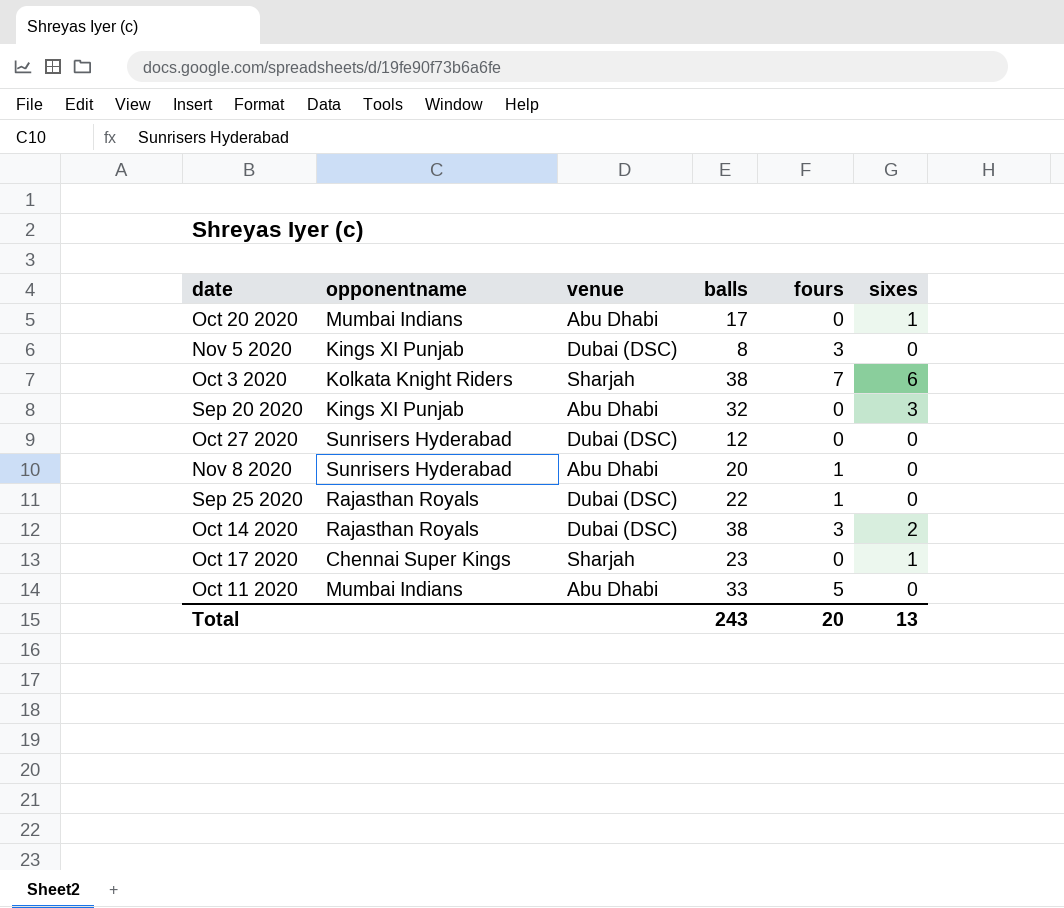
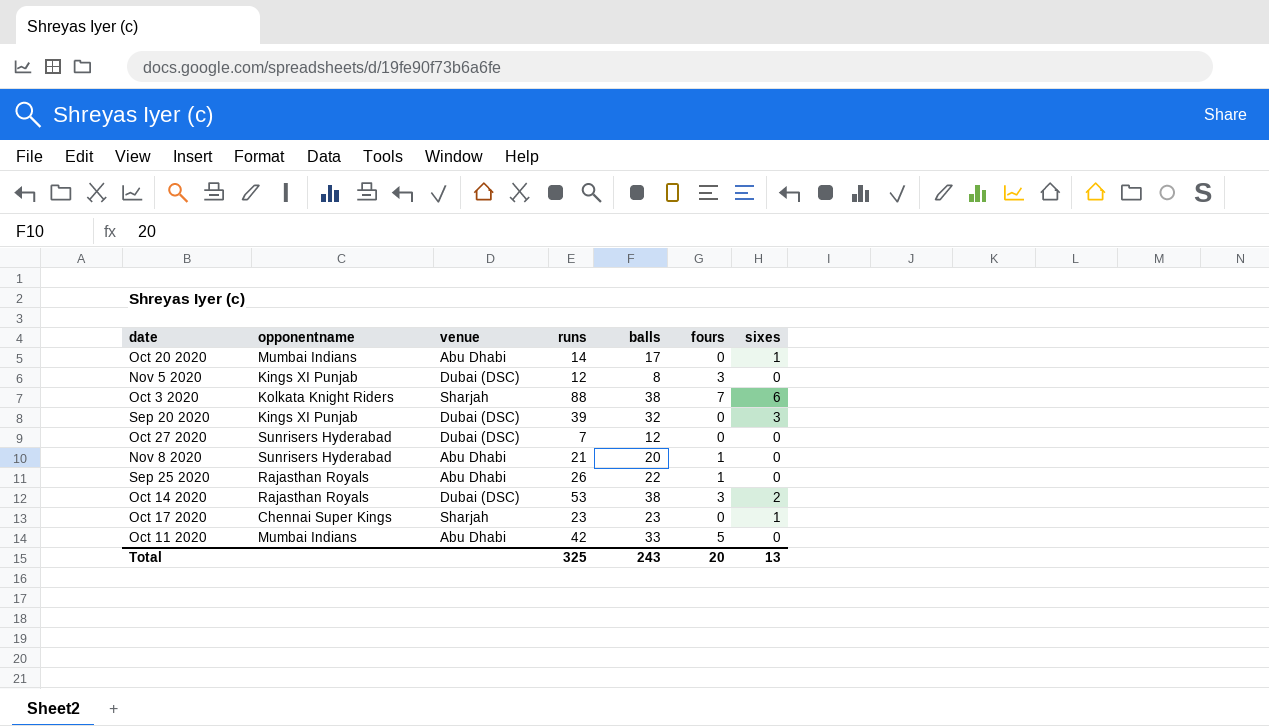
column runs | position: none -> 4
Sep 20 2020 | venue: Abu Dhabi -> Dubai (DSC)
Sep 25 2020 | venue: Dubai (DSC) -> Abu Dhabi

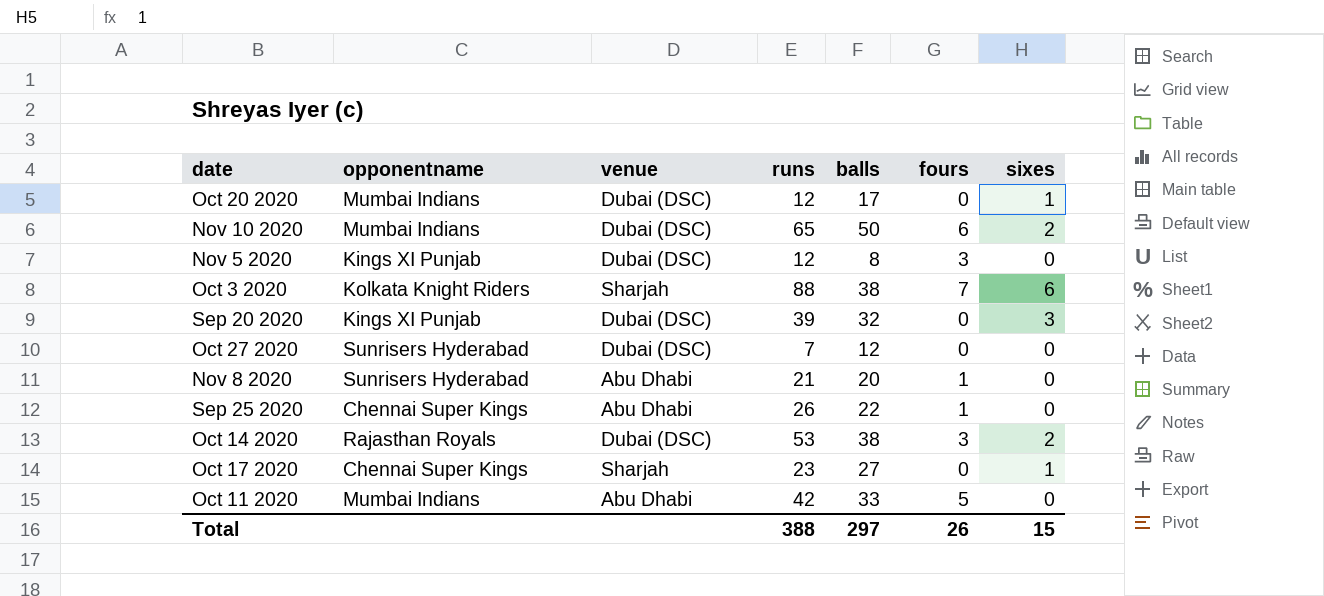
Oct 20 2020 | venue: Abu Dhabi -> Dubai (DSC)
Oct 20 2020 | runs: 14 -> 12
row Nov 10 2020: none -> Mumbai Indians | Dubai (DSC) | 65 | 50 | 6 | 2
Sep 25 2020 | opponentname: Rajasthan Royals -> Chennai Super Kings
Oct 17 2020 | balls: 23 -> 27
Total | runs: 325 -> 388
Total | balls: 243 -> 297
Total | fours: 20 -> 26
Total | sixes: 13 -> 15

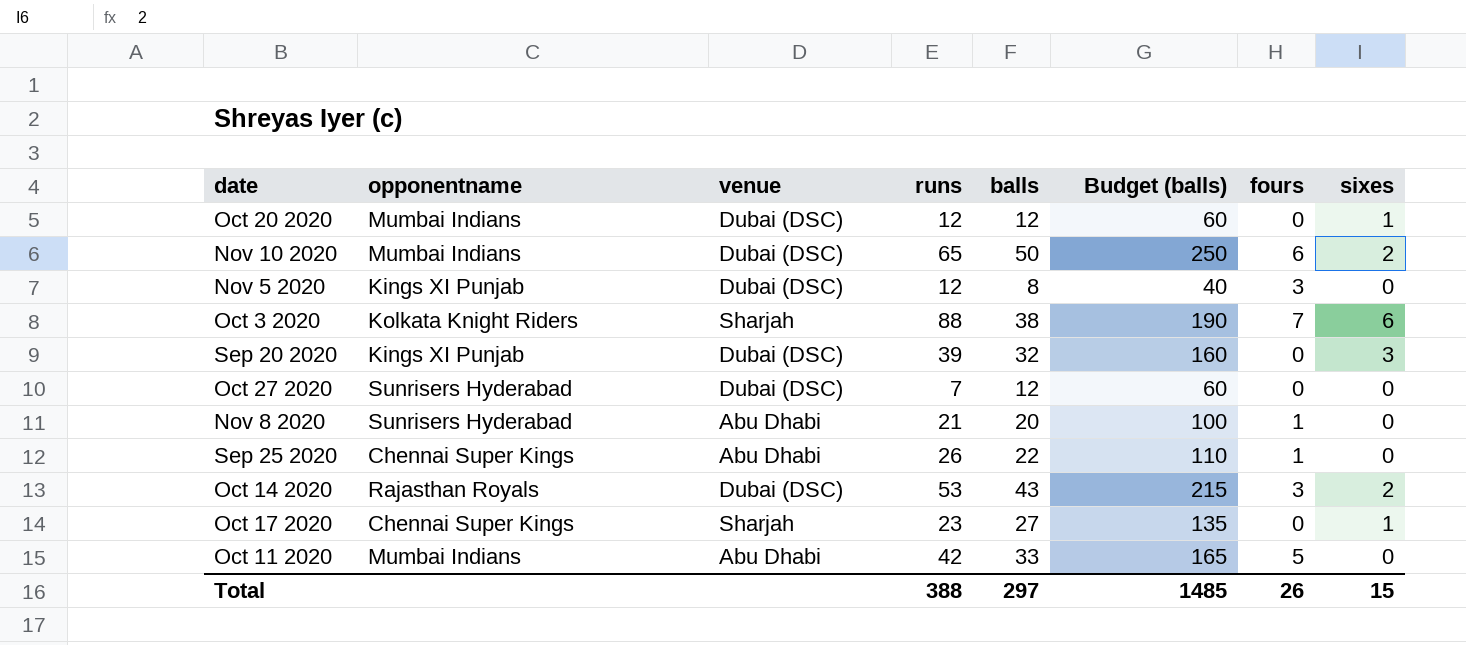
column Budget (balls) | formula: none -> [balls] * 5
Oct 20 2020 | balls: 17 -> 12
Oct 14 2020 | balls: 38 -> 43

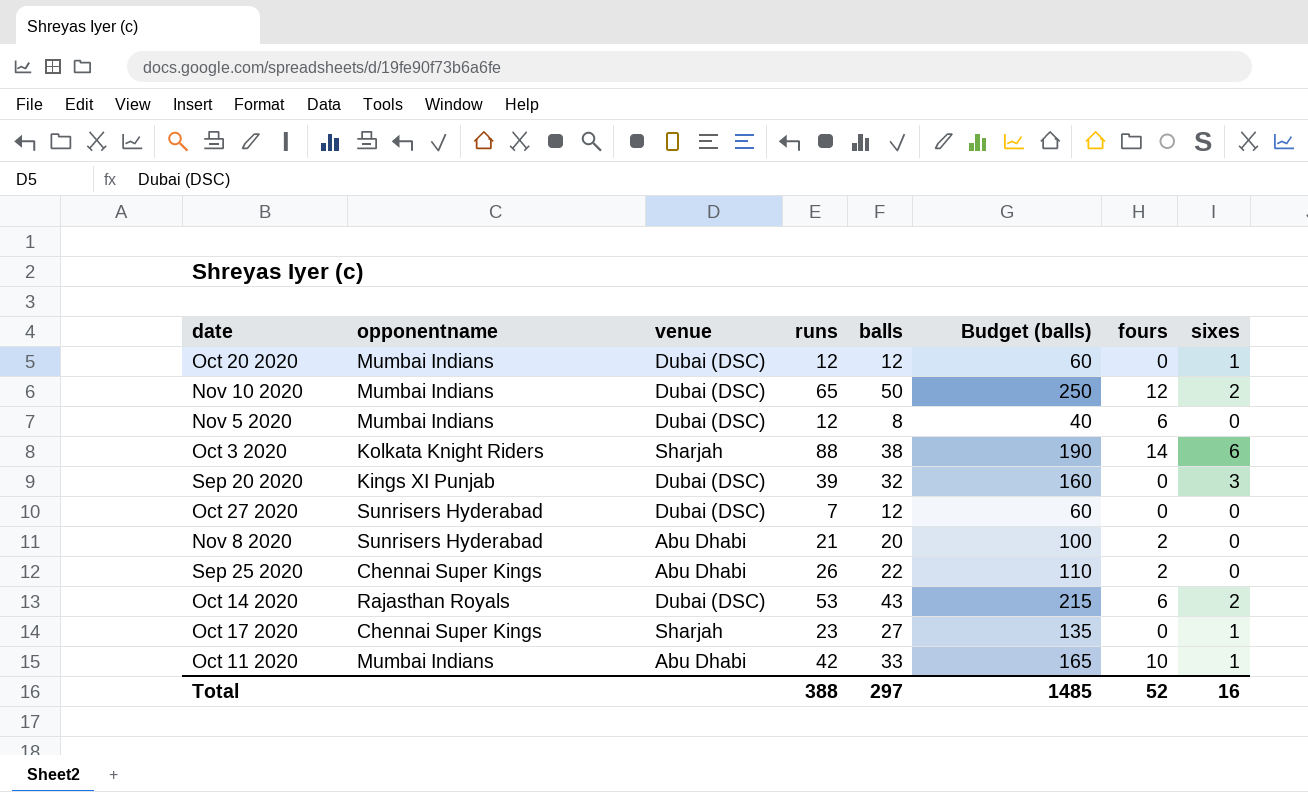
Nov 10 2020 | fours: 6 -> 12
Nov 5 2020 | opponentname: Kings XI Punjab -> Mumbai Indians
Nov 5 2020 | fours: 3 -> 6
Oct 3 2020 | fours: 7 -> 14
Nov 8 2020 | fours: 1 -> 2
Sep 25 2020 | fours: 1 -> 2
Oct 14 2020 | fours: 3 -> 6
Oct 11 2020 | fours: 5 -> 10
Oct 11 2020 | sixes: 0 -> 1
Total | fours: 26 -> 52
Total | sixes: 15 -> 16

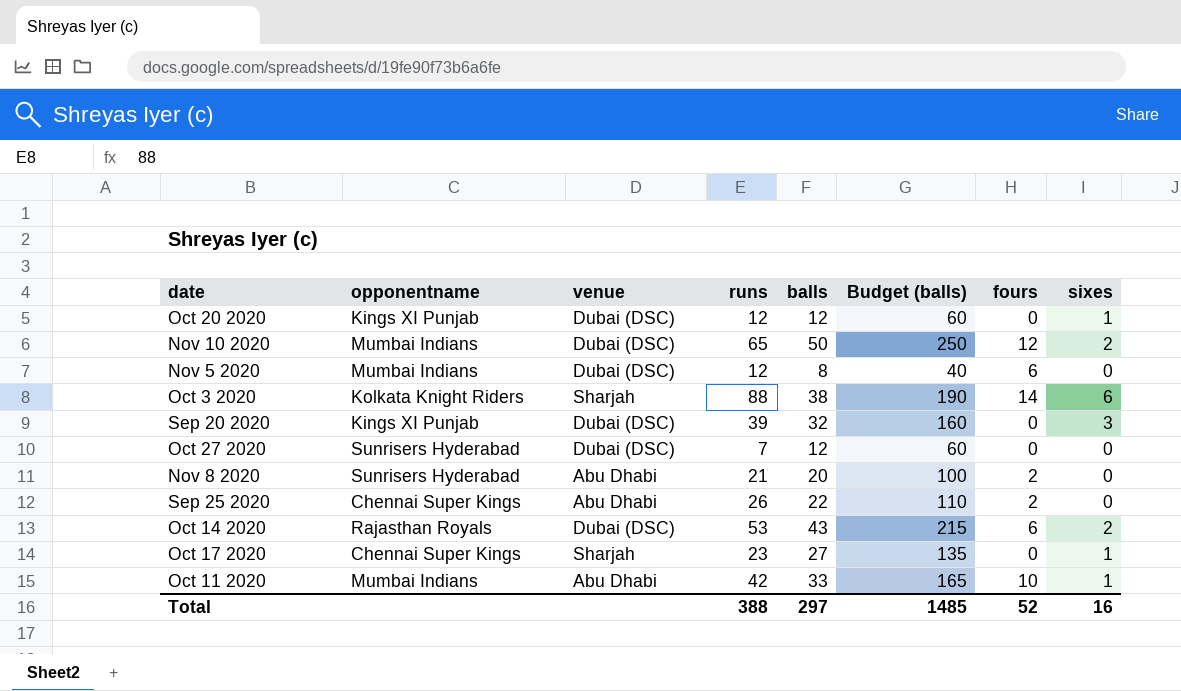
Oct 20 2020 | opponentname: Mumbai Indians -> Kings XI Punjab

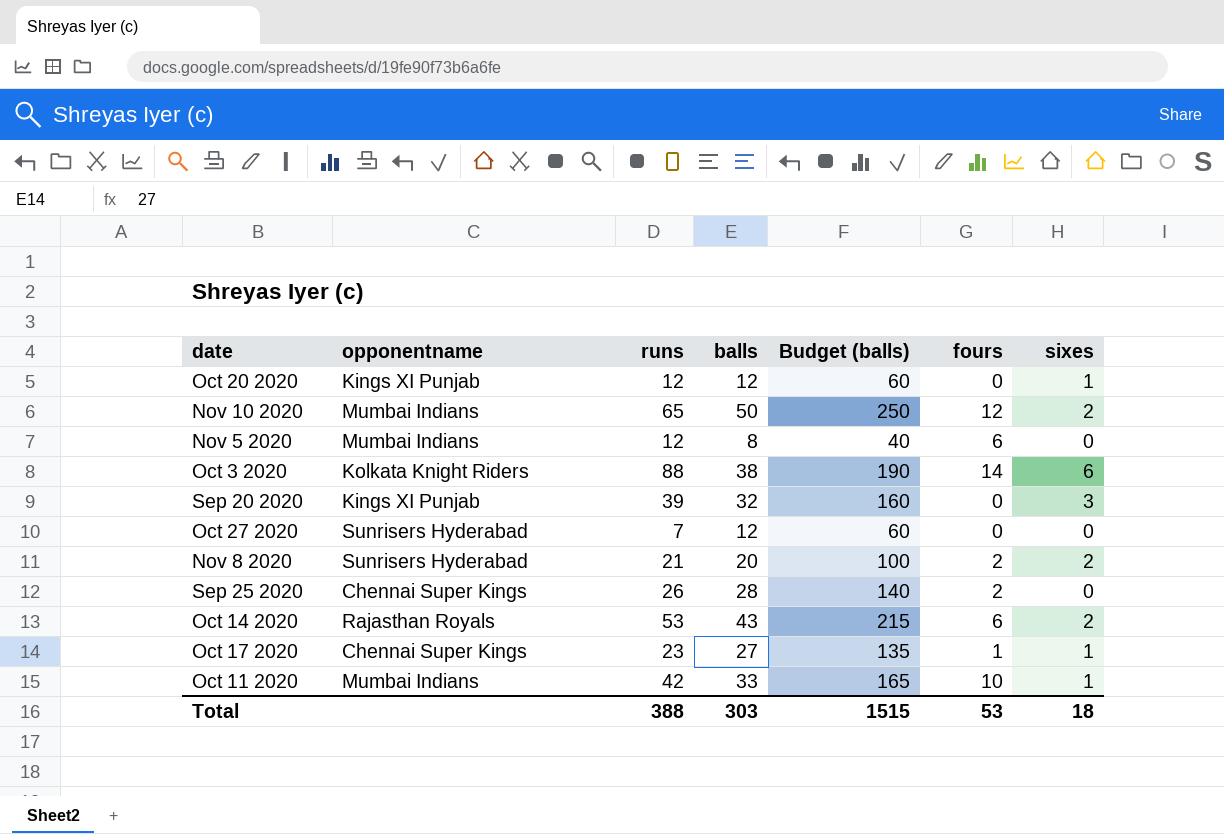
column venue | position: 3 -> none
Nov 8 2020 | sixes: 0 -> 2
Sep 25 2020 | balls: 22 -> 28
Sep 25 2020 | Budget (balls): 110 -> 140
Oct 17 2020 | fours: 0 -> 1
Total | balls: 297 -> 303
Total | Budget (balls): 1485 -> 1515
Total | fours: 52 -> 53
Total | sixes: 16 -> 18

